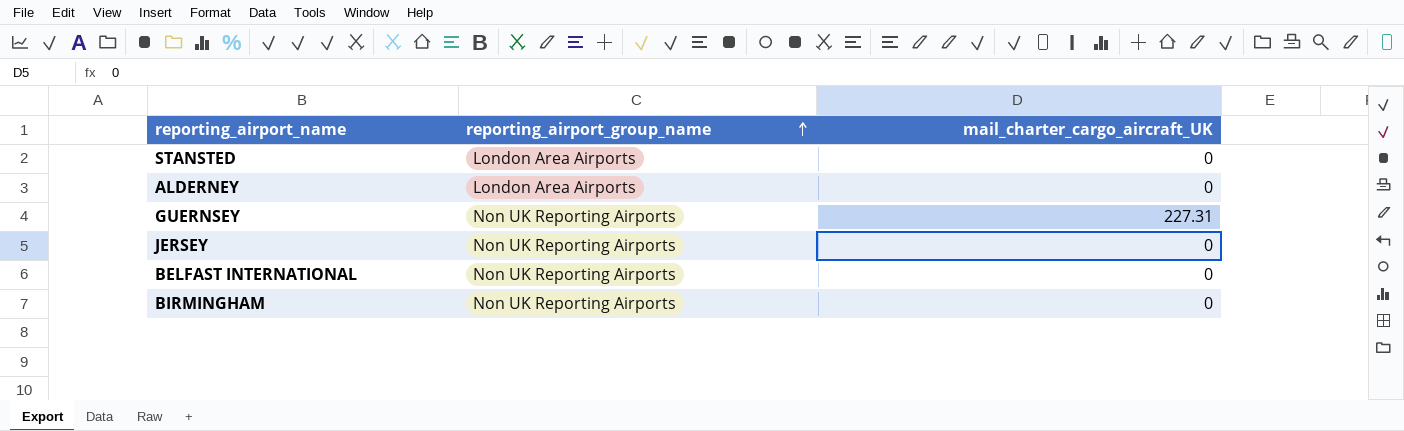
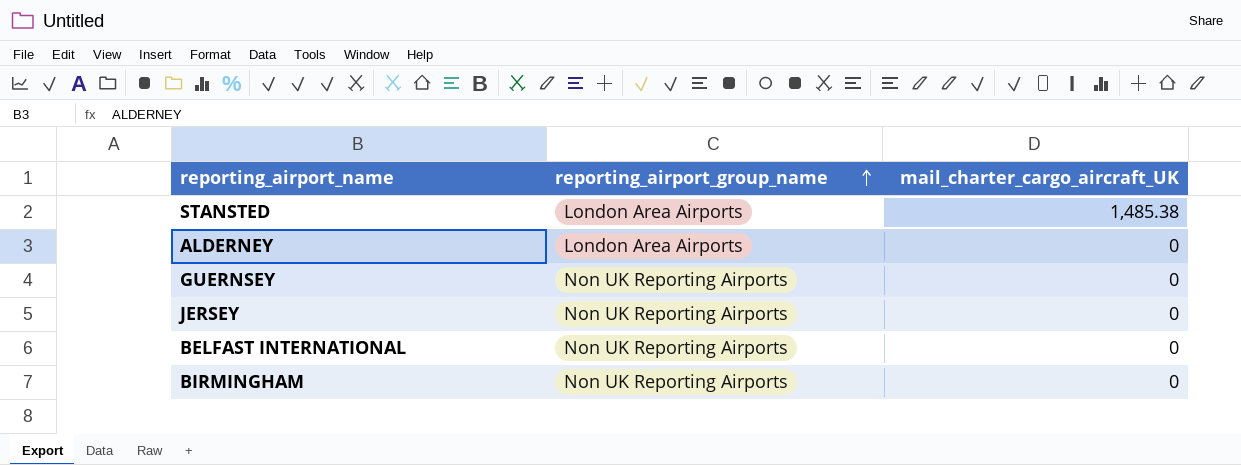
STANSTED | mail_charter_cargo_aircraft_UK: 0 -> 1,485.38
GUERNSEY | mail_charter_cargo_aircraft_UK: 227.31 -> 0

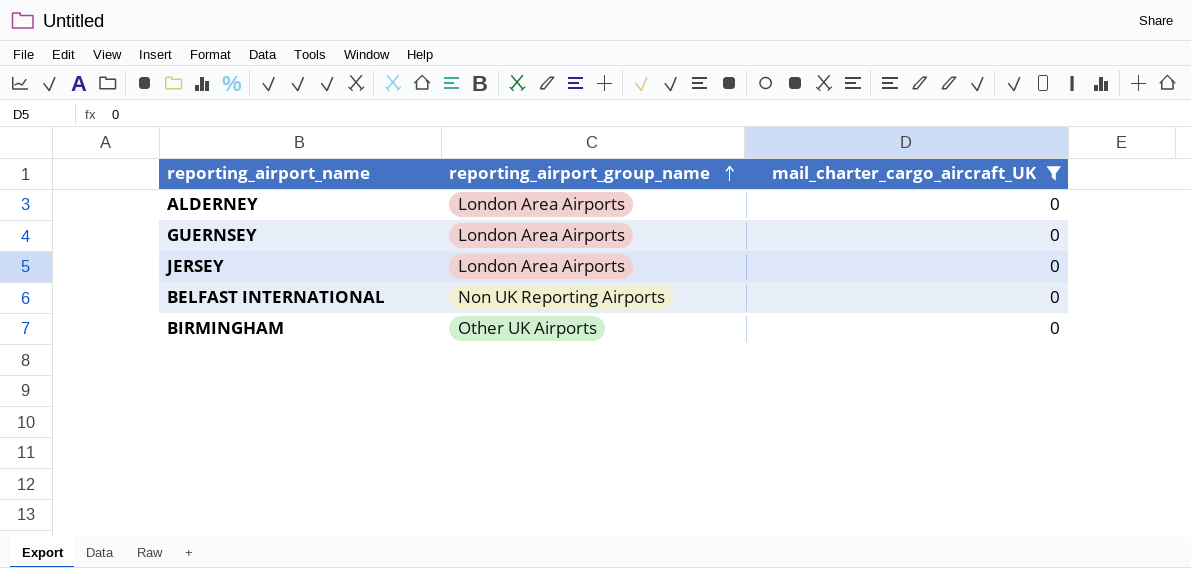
filter: none -> mail_charter_cargo_aircraft_UK = 0
GUERNSEY | reporting_airport_group_name: Non UK Reporting Airports -> London Area Airports
JERSEY | reporting_airport_group_name: Non UK Reporting Airports -> London Area Airports
BIRMINGHAM | reporting_airport_group_name: Non UK Reporting Airports -> Other UK Airports

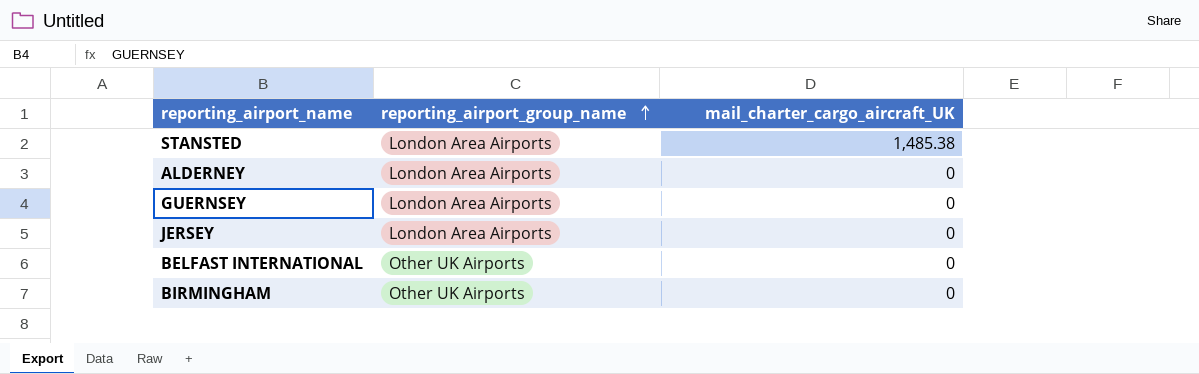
filter: mail_charter_cargo_aircraft_UK = 0 -> none
BELFAST INTERNATIONAL | reporting_airport_group_name: Non UK Reporting Airports -> Other UK Airports

